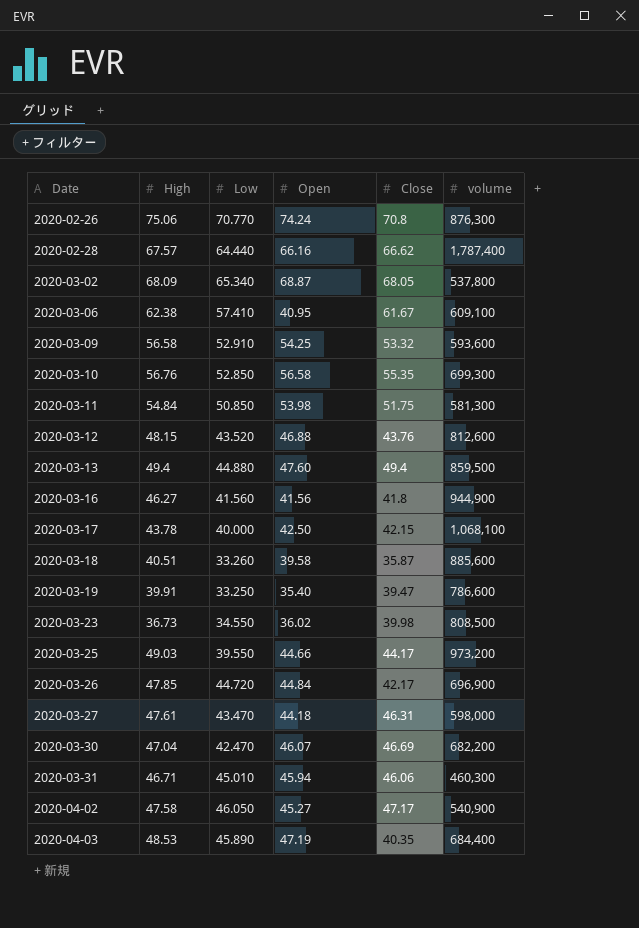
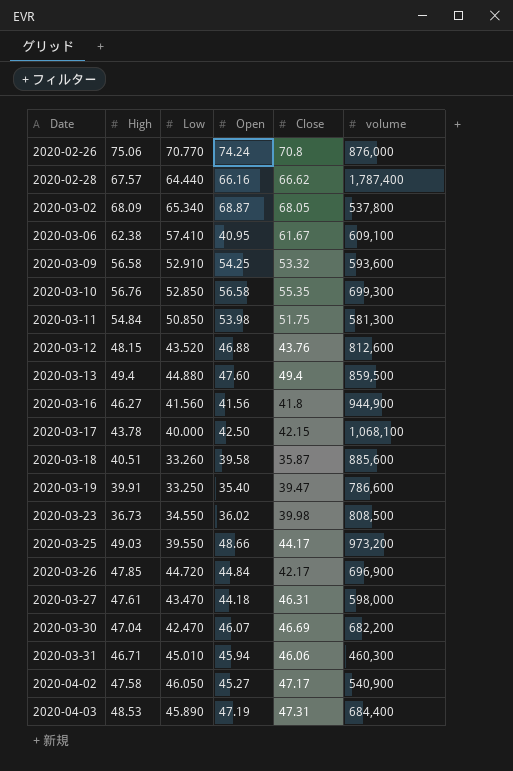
2020-02-26 | volume: 876,300 -> 876,000
2020-03-25 | Open: 44.66 -> 48.66
2020-04-03 | Close: 40.35 -> 47.31

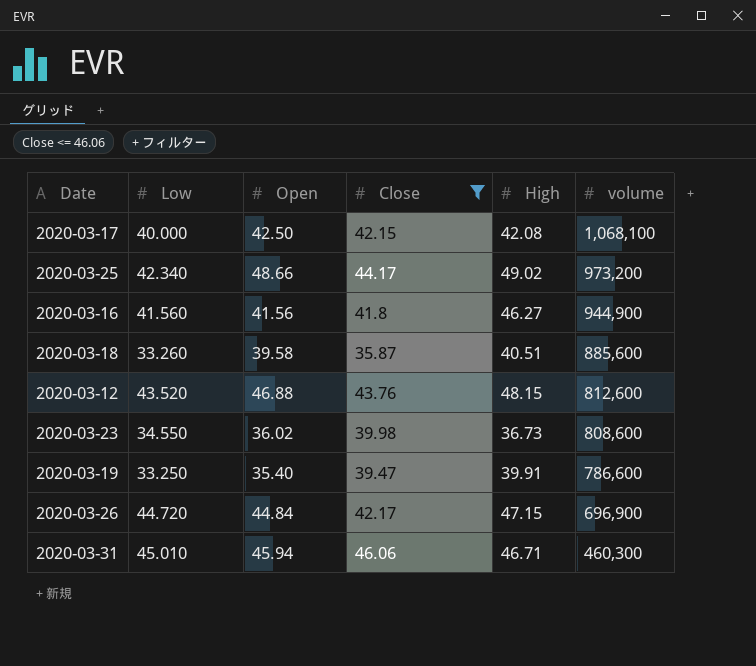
filter: none -> Close <= 46.06
row order: Date ascending -> volume descending
column High | position: 2 -> 5
2020-03-17 | High: 43.78 -> 42.08
2020-03-25 | Low: 39.550 -> 42.340
2020-03-25 | High: 49.03 -> 49.02
2020-03-23 | volume: 808,500 -> 808,600
2020-03-26 | High: 47.85 -> 47.15

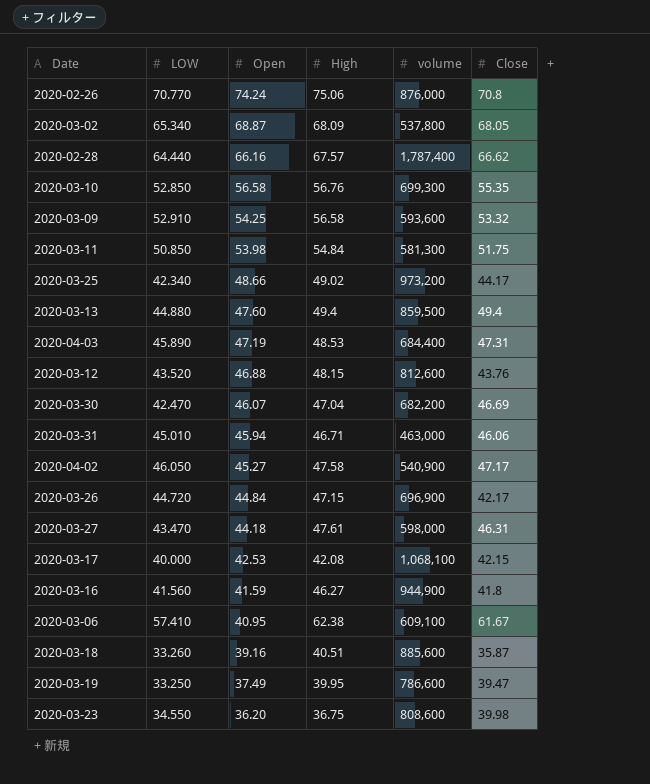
filter: Close <= 46.06 -> none
row order: volume descending -> Open descending
column name: Low -> LOW
column Close | position: 4 -> 6
2020-03-31 | volume: 460,300 -> 463,000
2020-03-17 | Open: 42.50 -> 42.53
2020-03-16 | Open: 41.56 -> 41.59
2020-03-18 | Open: 39.58 -> 39.16
2020-03-19 | Open: 35.40 -> 37.49
2020-03-19 | High: 39.91 -> 39.95
2020-03-23 | Open: 36.02 -> 36.20
2020-03-23 | High: 36.73 -> 36.75

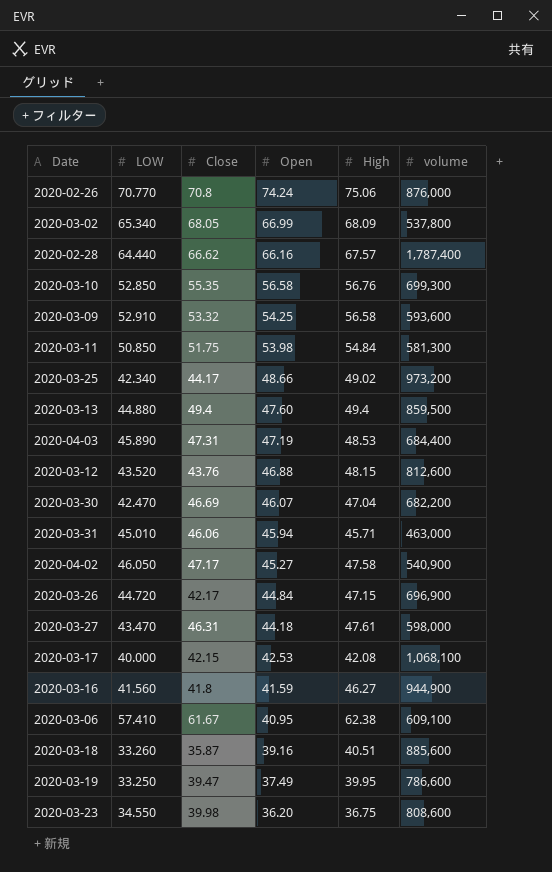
column Close | position: 6 -> 3
2020-03-02 | Open: 68.87 -> 66.99
2020-03-31 | High: 46.71 -> 45.71

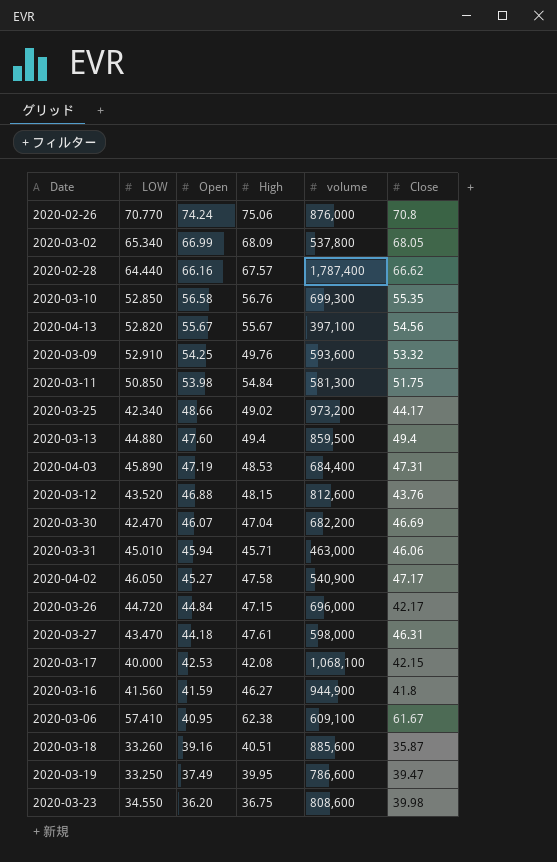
column Close | position: 3 -> 6
row 2020-04-13: none -> 52.820 | 55.67 | 55.67 | 397,100 | 54.56
2020-03-09 | High: 56.58 -> 49.76
2020-03-26 | volume: 696,900 -> 696,000

